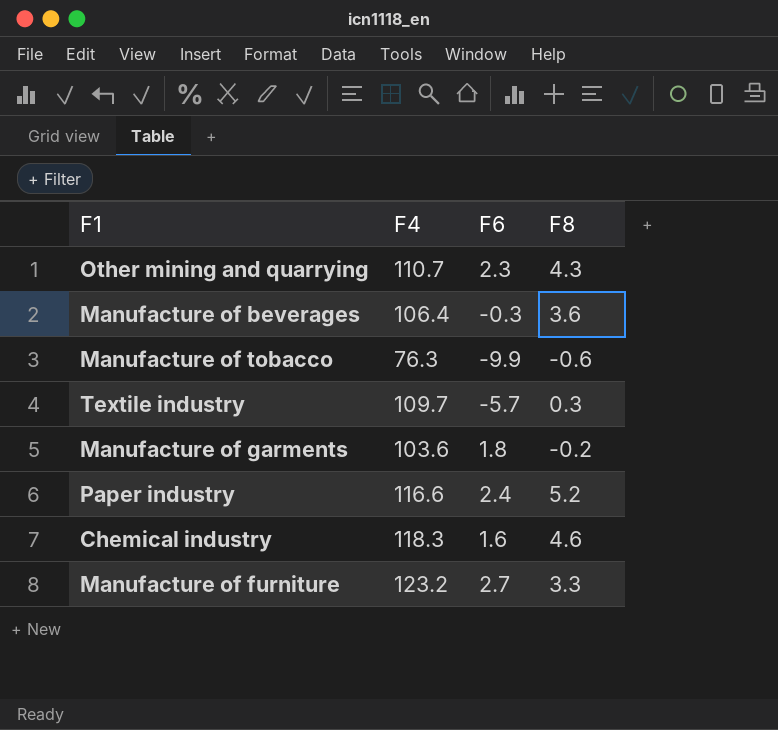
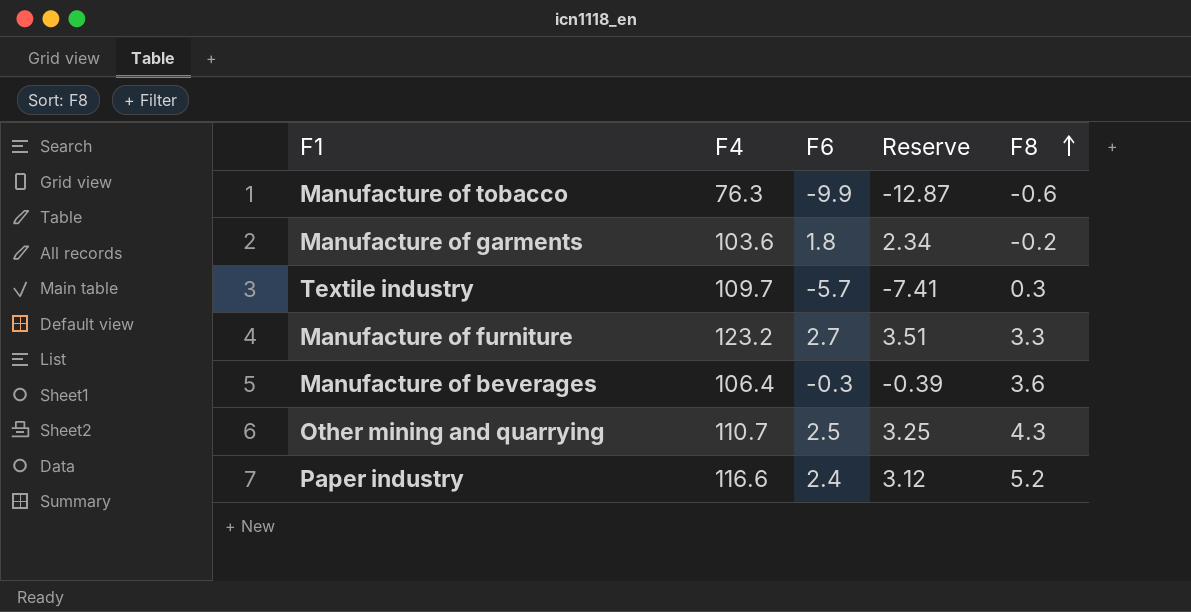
row order: none -> F8 ascending
column Reserve | formula: none -> [F6] * 1.3
row Chemical industry: 118.3 | 1.6 | 4.6 -> none
Other mining and quarrying | F6: 2.3 -> 2.5

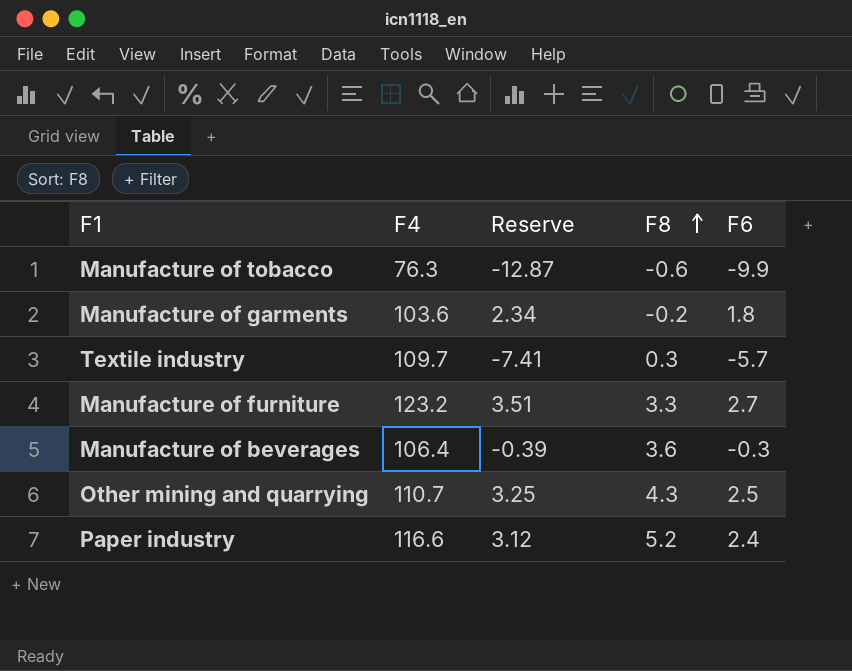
column F6 | position: 3 -> 5

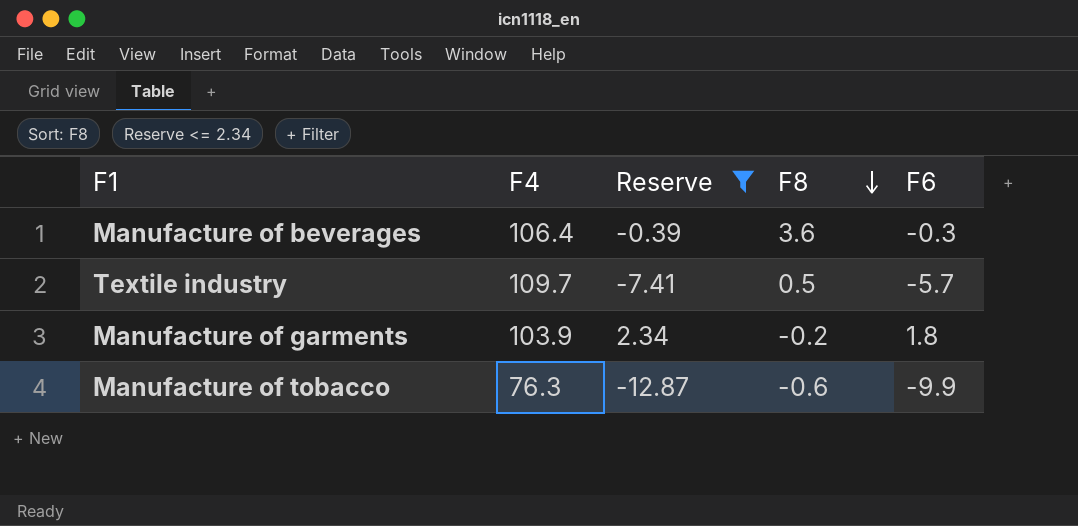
filter: none -> Reserve <= 2.34
row order: F8 ascending -> F8 descending
Textile industry | F8: 0.3 -> 0.5
Manufacture of garments | F4: 103.6 -> 103.9

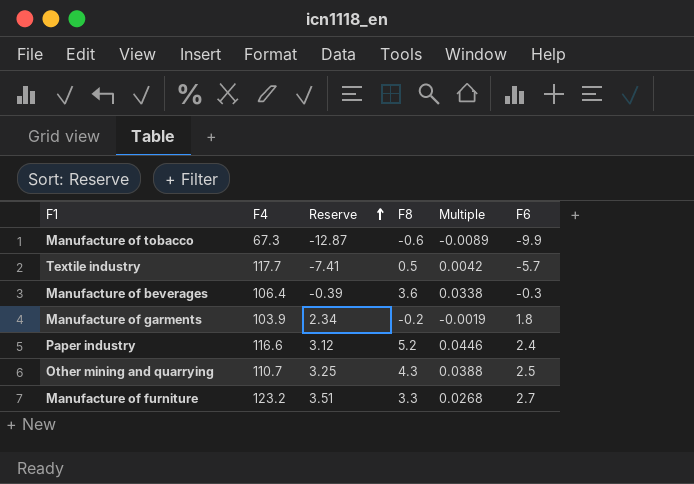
filter: Reserve <= 2.34 -> none
row order: F8 descending -> Reserve ascending
column Multiple | formula: none -> [F8] / [F4]
Manufacture of tobacco | F4: 76.3 -> 67.3
Textile industry | F4: 109.7 -> 117.7

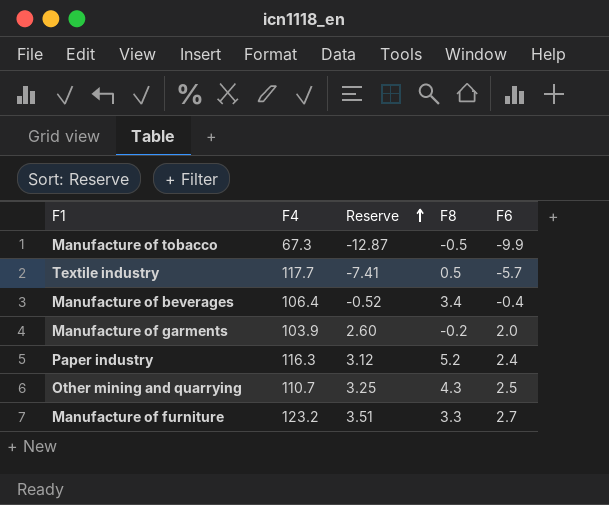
column Multiple | formula: [F8] / [F4] -> none
Manufacture of tobacco | F8: -0.6 -> -0.5
Manufacture of beverages | Reserve: -0.39 -> -0.52
Manufacture of beverages | F8: 3.6 -> 3.4
Manufacture of beverages | F6: -0.3 -> -0.4
Manufacture of garments | Reserve: 2.34 -> 2.60
Manufacture of garments | F6: 1.8 -> 2.0
Paper industry | F4: 116.6 -> 116.3

